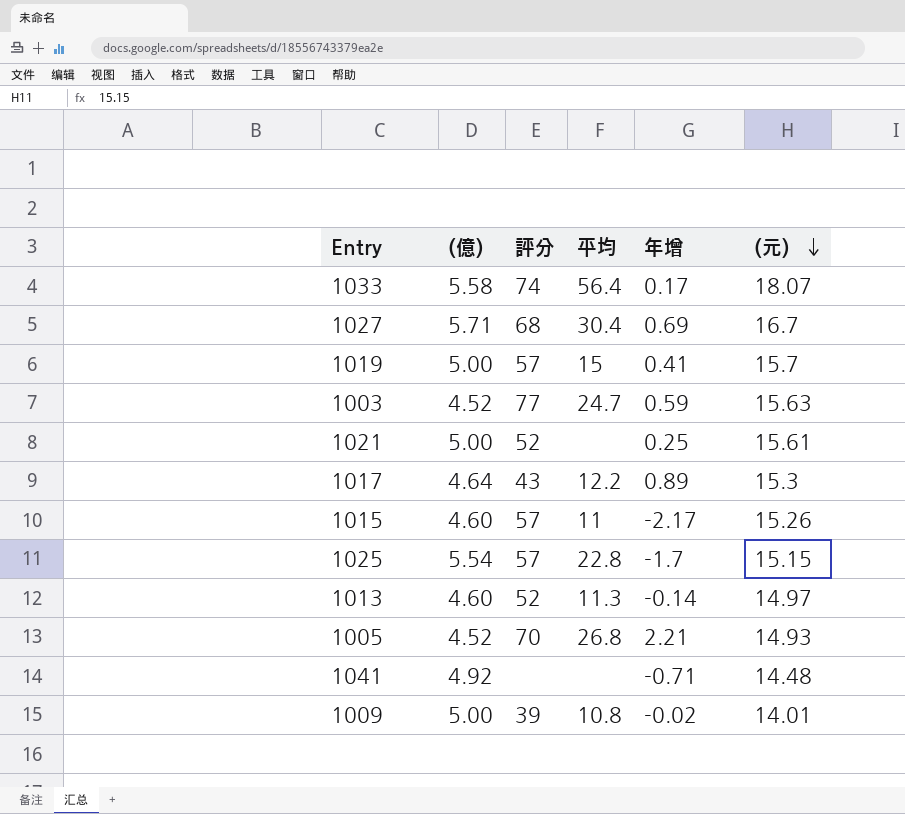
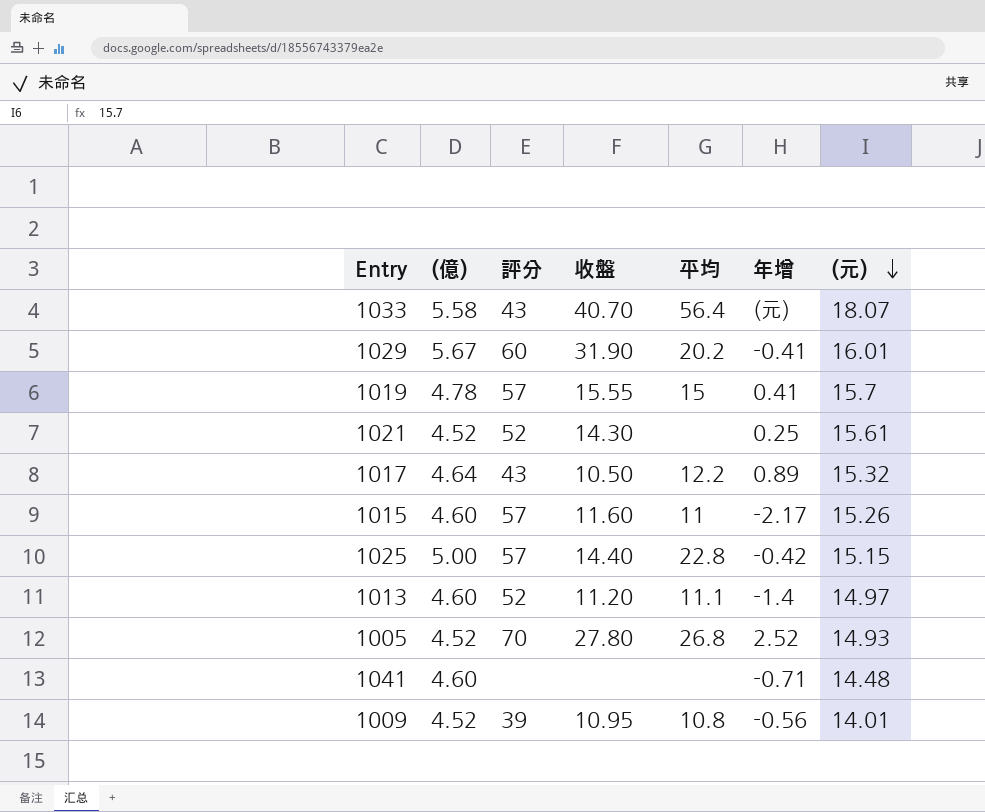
column 收盤 | position: none -> 4
row 1027: 5.71 | 68 | 30.4 | 0.69 | 16.7 -> none
row 1003: 4.52 | 77 | 24.7 | 0.59 | 15.63 -> none
1033 | 評分: 74 -> 43
1033 | 年增: 0.17 -> (元)
row 1029: none -> 5.67 | 60 | 31.90 | 20.2 | -0.41 | 16.01
1019 | (億): 5.00 -> 4.78
1021 | (億): 5.00 -> 4.52
1017 | (元): 15.3 -> 15.32
1025 | (億): 5.54 -> 5.00
1025 | 年增: -1.7 -> -0.42
1013 | 平均: 11.3 -> 11.1
1013 | 年增: -0.14 -> -1.4
1005 | 年增: 2.21 -> 2.52
1041 | (億): 4.92 -> 4.60
1009 | (億): 5.00 -> 4.52
1009 | 年增: -0.02 -> -0.56

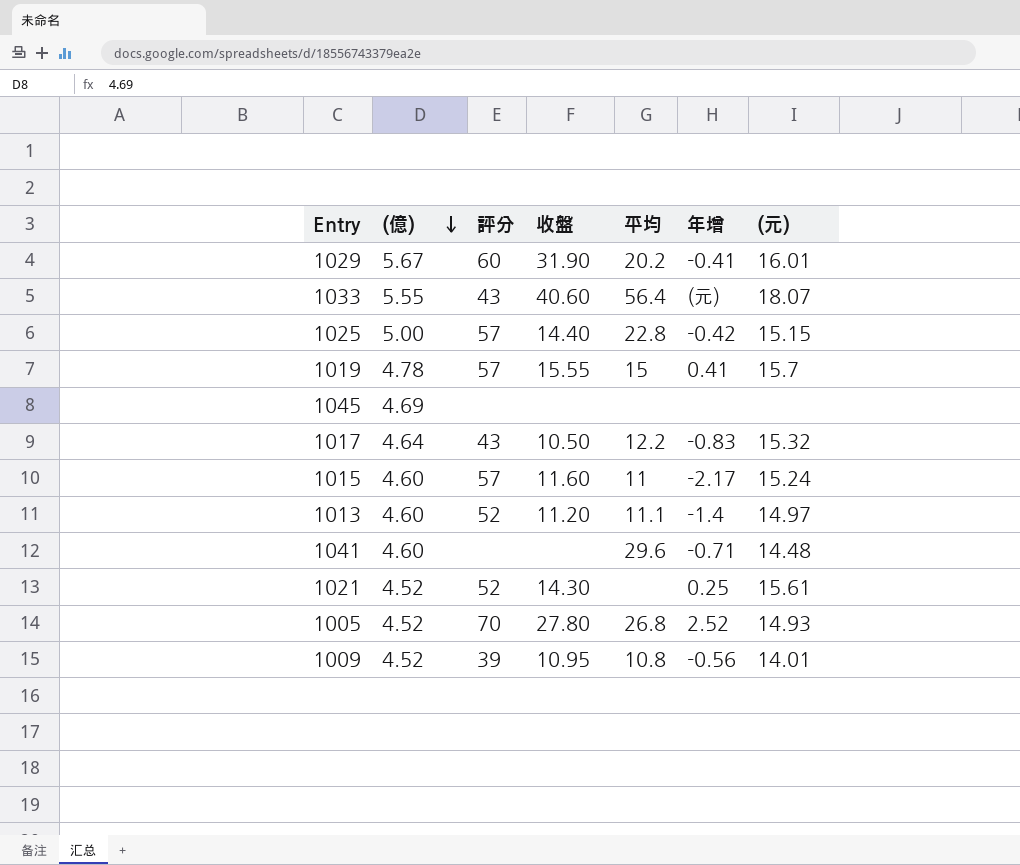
row order: (元) descending -> (億) descending
1033 | (億): 5.58 -> 5.55
1033 | 收盤: 40.70 -> 40.60
row 1045: none -> 4.69 | none | none | none | none | none
1017 | 年增: 0.89 -> -0.83
1015 | (元): 15.26 -> 15.24
1041 | 平均: none -> 29.6

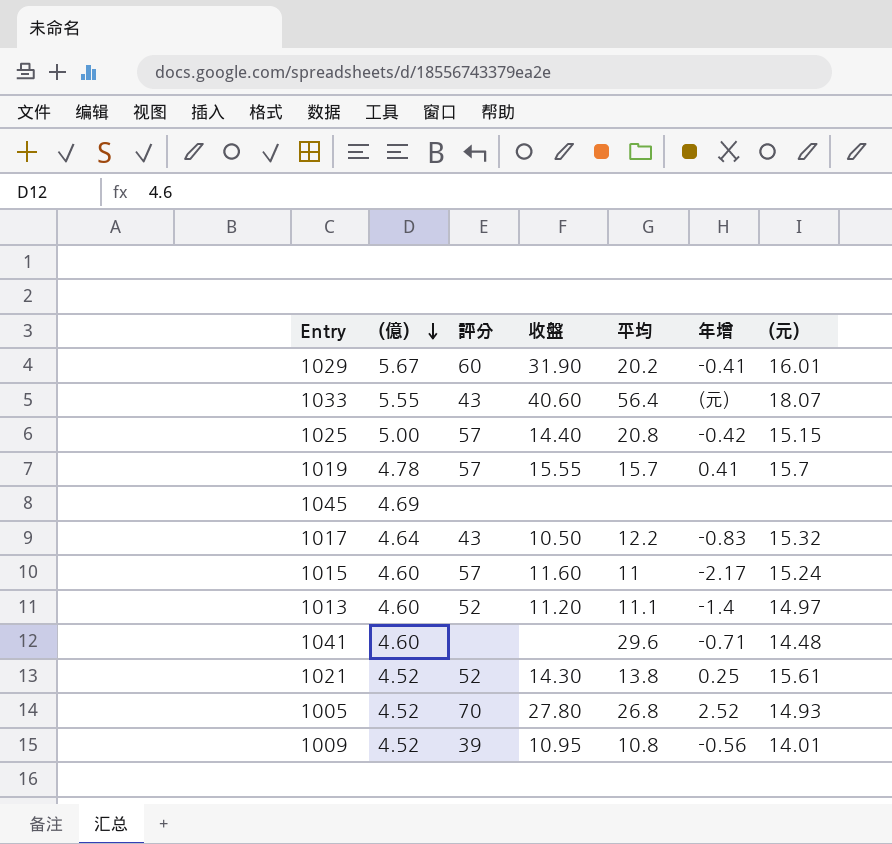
1025 | 平均: 22.8 -> 20.8
1019 | 平均: 15 -> 15.7
1021 | 平均: none -> 13.8

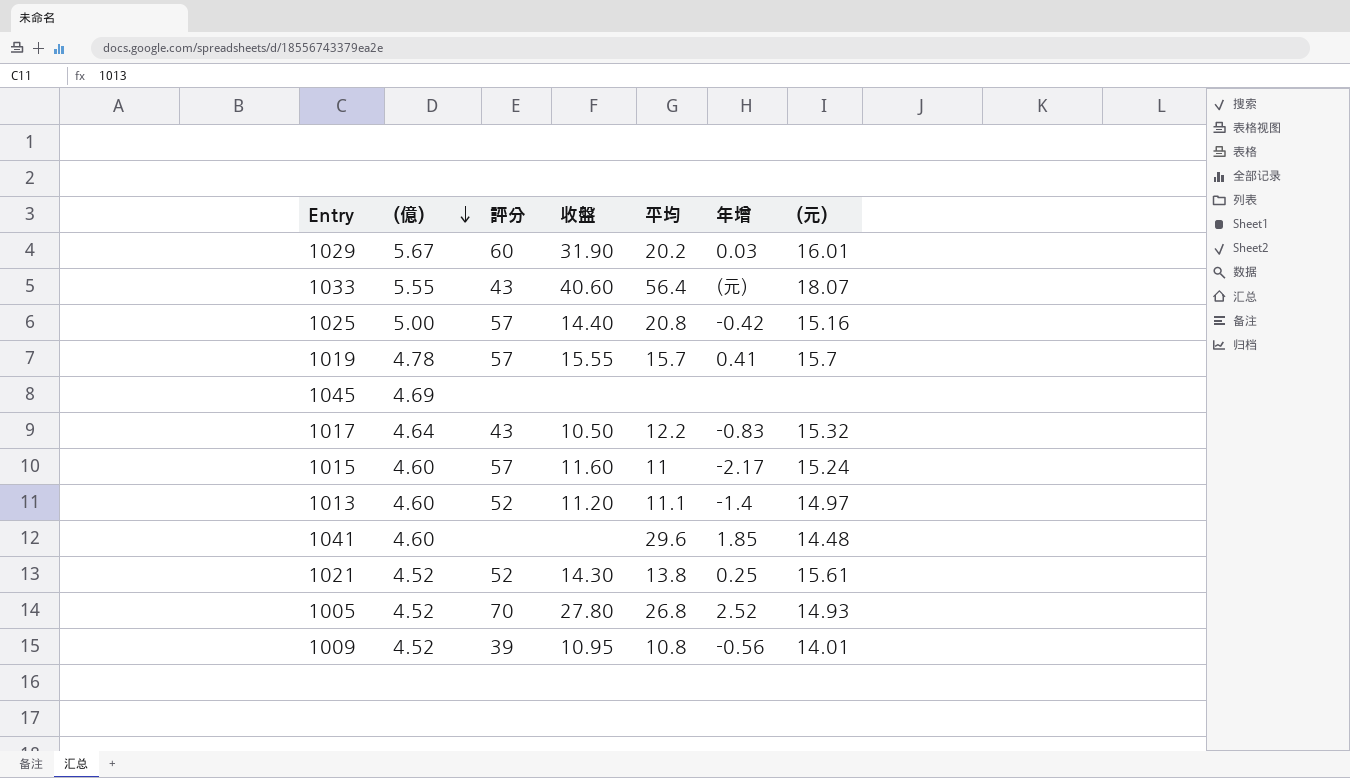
1029 | 年增: -0.41 -> 0.03
1025 | (元): 15.15 -> 15.16
1041 | 年增: -0.71 -> 1.85

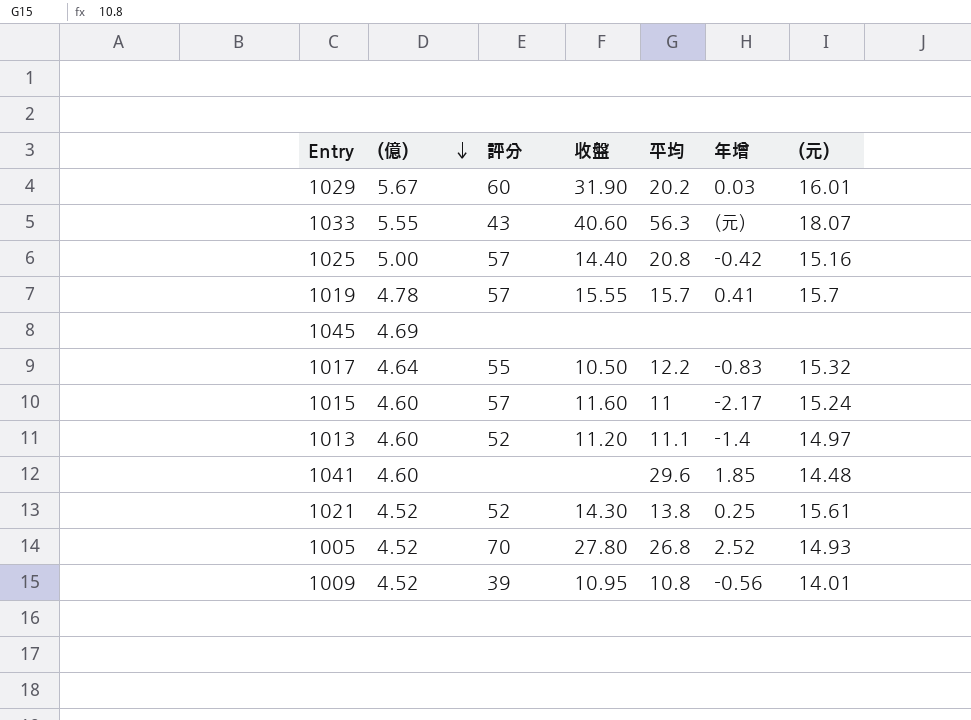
1033 | 平均: 56.4 -> 56.3
1017 | 評分: 43 -> 55

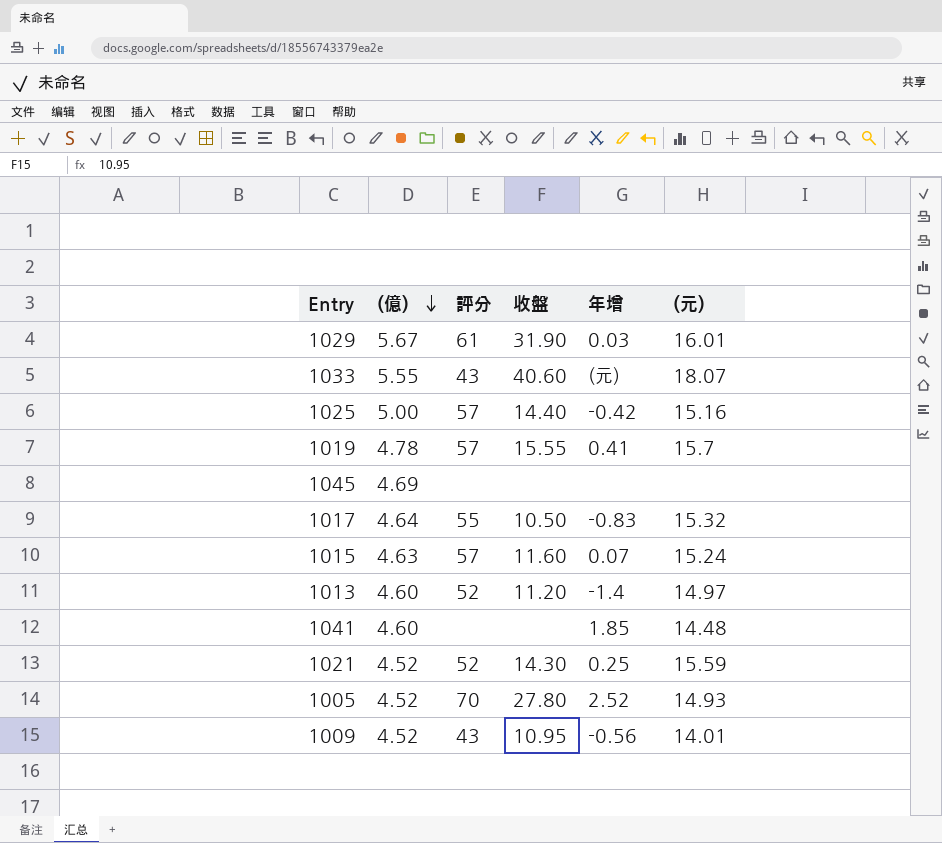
column 平均 | position: 5 -> none
1029 | 評分: 60 -> 61
1015 | (億): 4.60 -> 4.63
1015 | 年增: -2.17 -> 0.07
1021 | (元): 15.61 -> 15.59
1009 | 評分: 39 -> 43

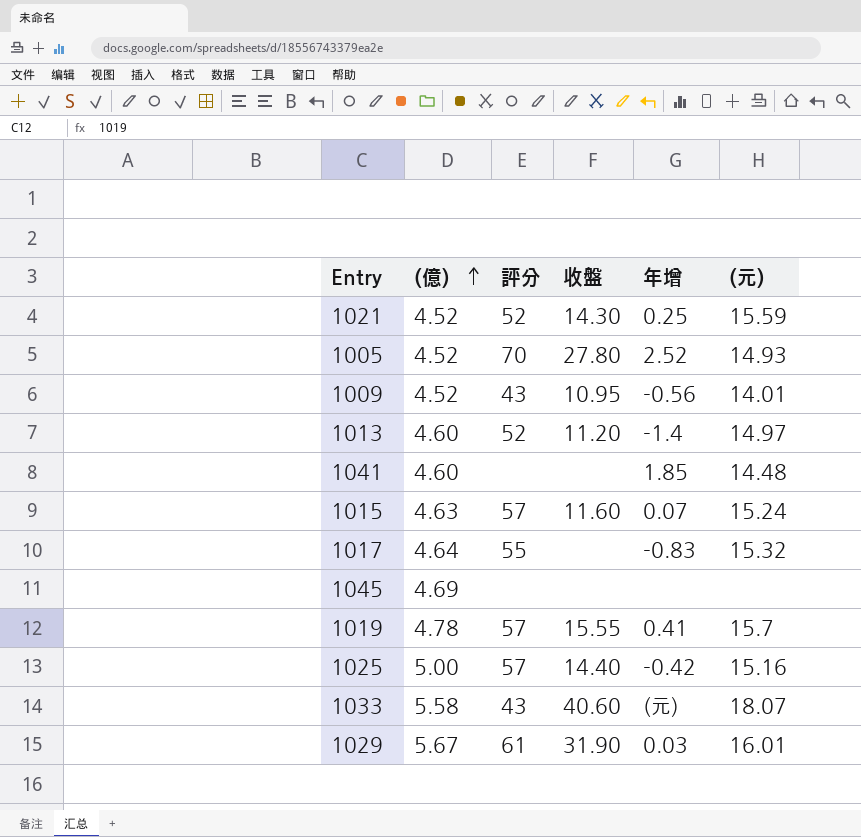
row order: (億) descending -> (億) ascending
1017 | 收盤: 10.50 -> none
1033 | (億): 5.55 -> 5.58

